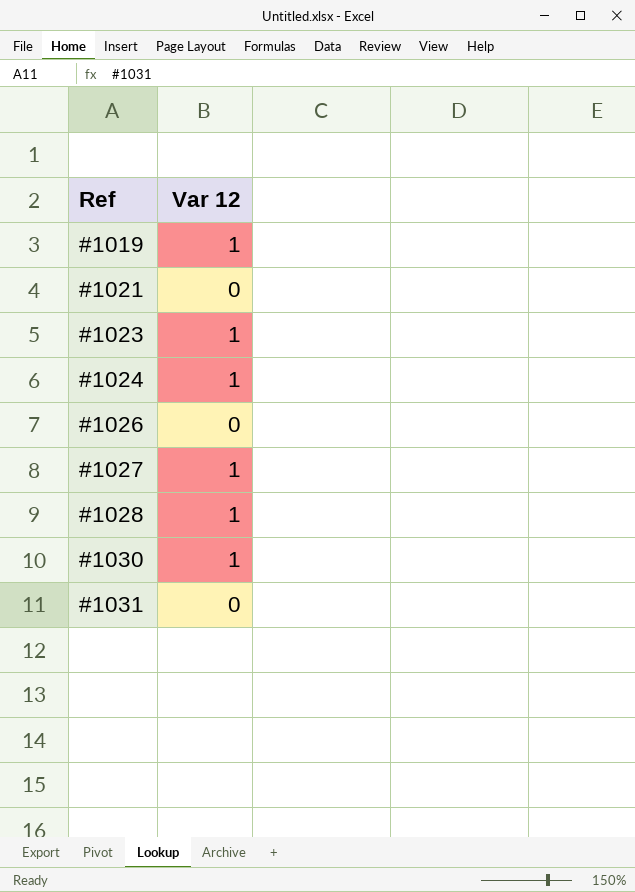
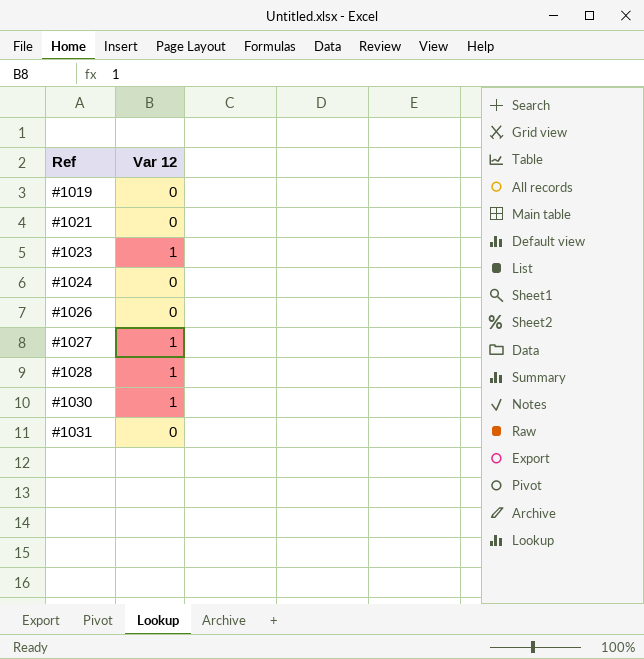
#1019 | Var 12: 1 -> 0
#1024 | Var 12: 1 -> 0

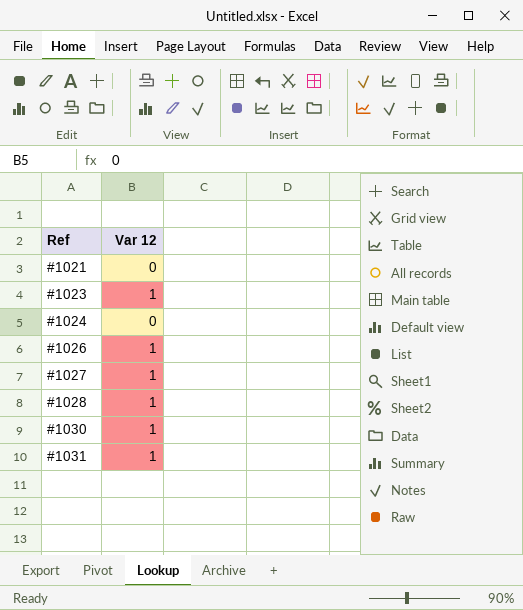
row #1019: 0 -> none
#1026 | Var 12: 0 -> 1
#1031 | Var 12: 0 -> 1

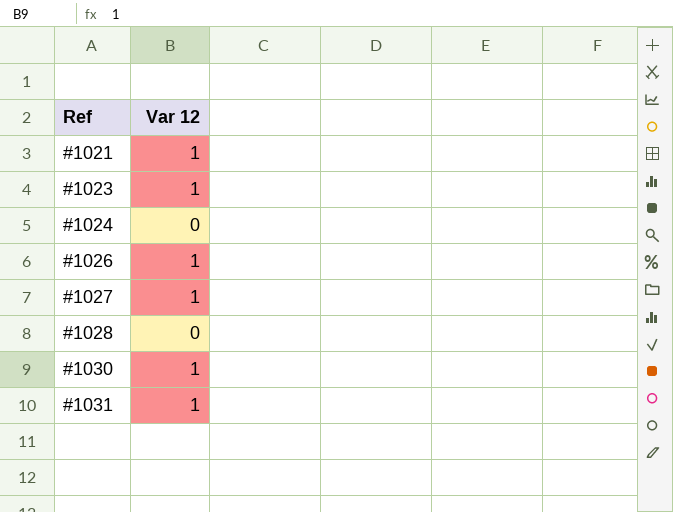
#1021 | Var 12: 0 -> 1
#1028 | Var 12: 1 -> 0

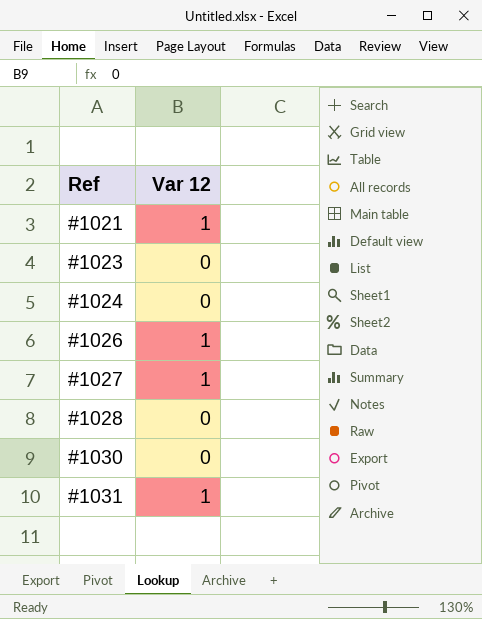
#1023 | Var 12: 1 -> 0
#1030 | Var 12: 1 -> 0

